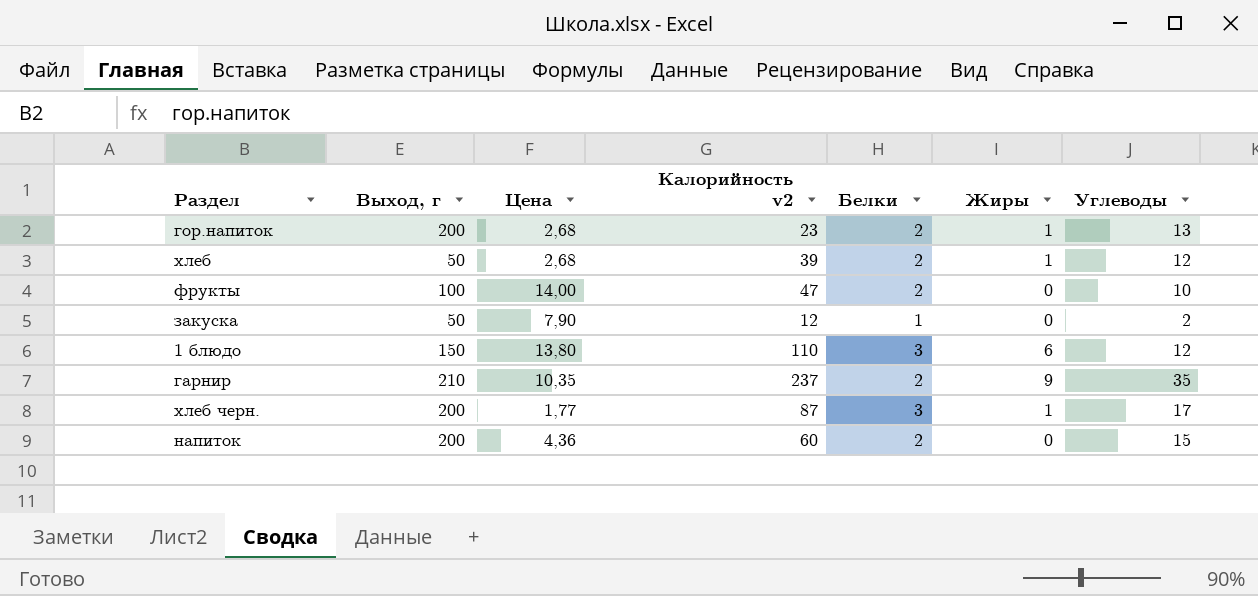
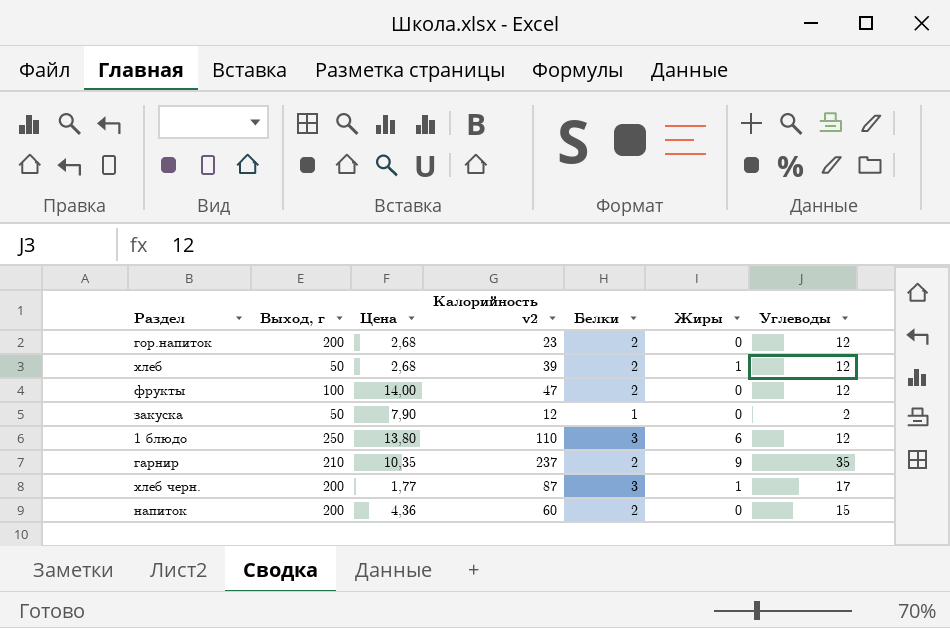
гор.напиток | Жиры: 1 -> 0
гор.напиток | Углеводы: 13 -> 12
фрукты | Углеводы: 10 -> 12
1 блюдо | Выход, г: 150 -> 250

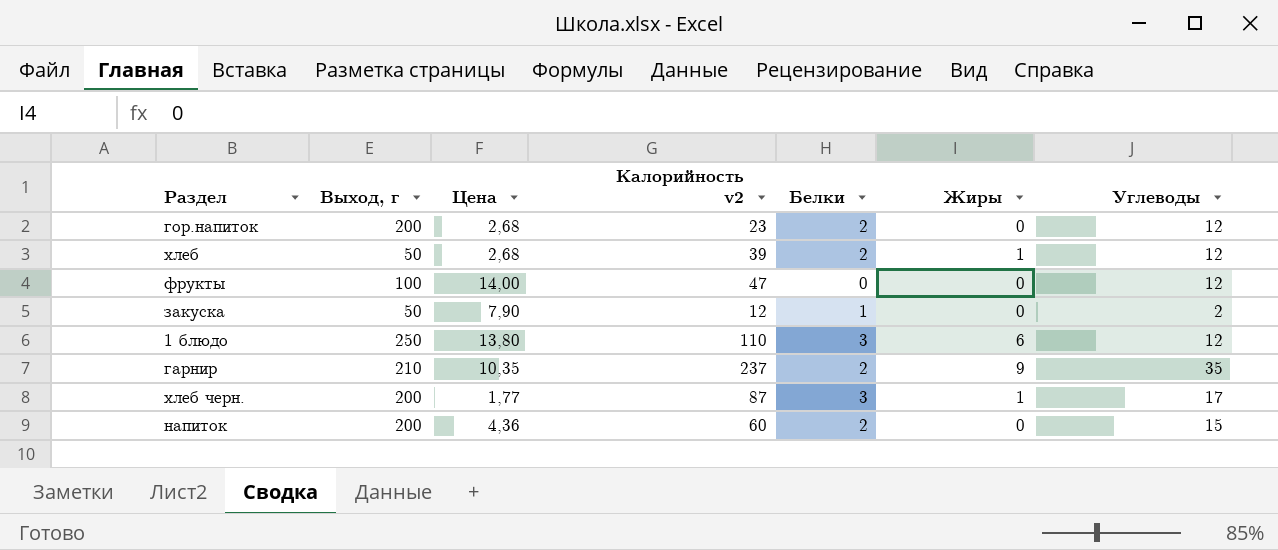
фрукты | Белки: 2 -> 0

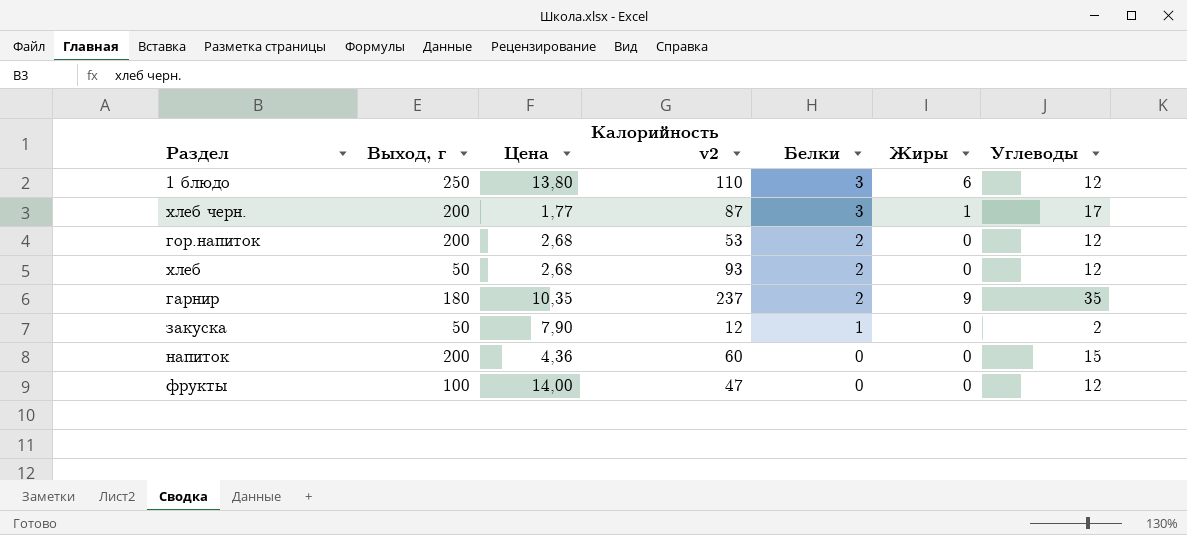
row order: none -> Белки descending
гор.напиток | Калорийность v2: 23 -> 53
хлеб | Калорийность v2: 39 -> 93
хлеб | Жиры: 1 -> 0
гарнир | Выход, г: 210 -> 180
напиток | Белки: 2 -> 0

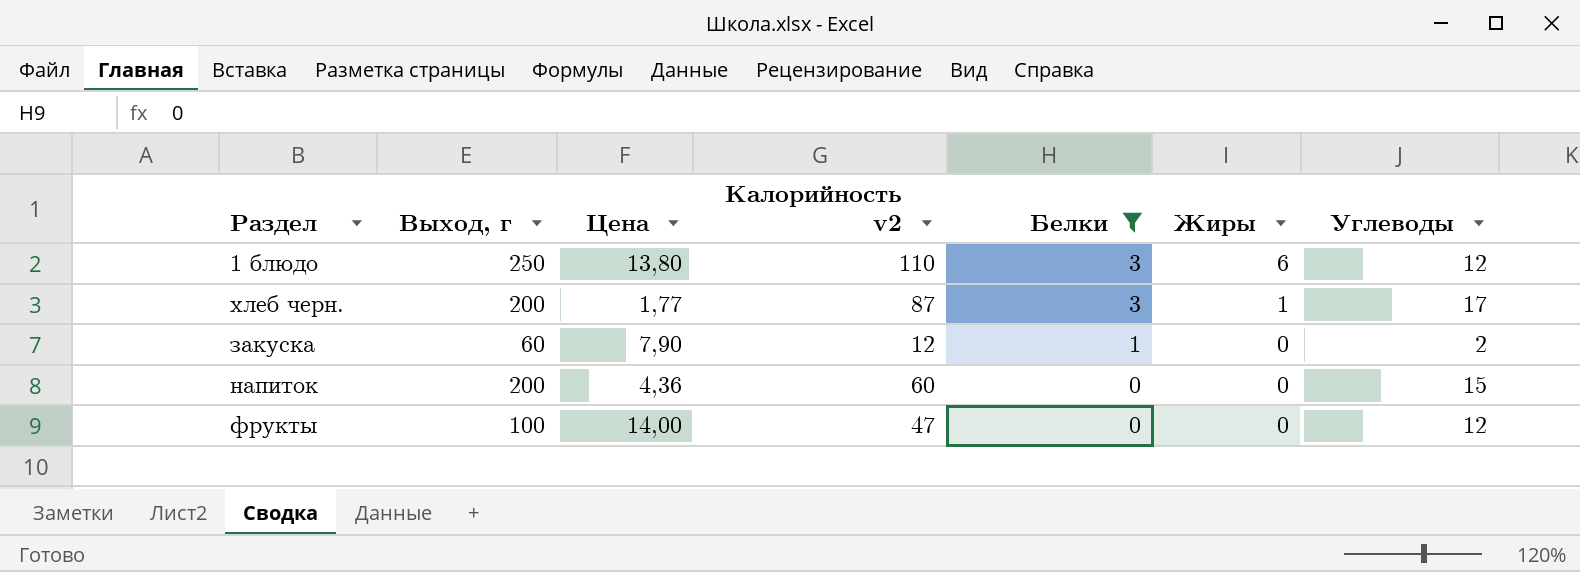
filter: none -> Белки != 2
закуска | Выход, г: 50 -> 60

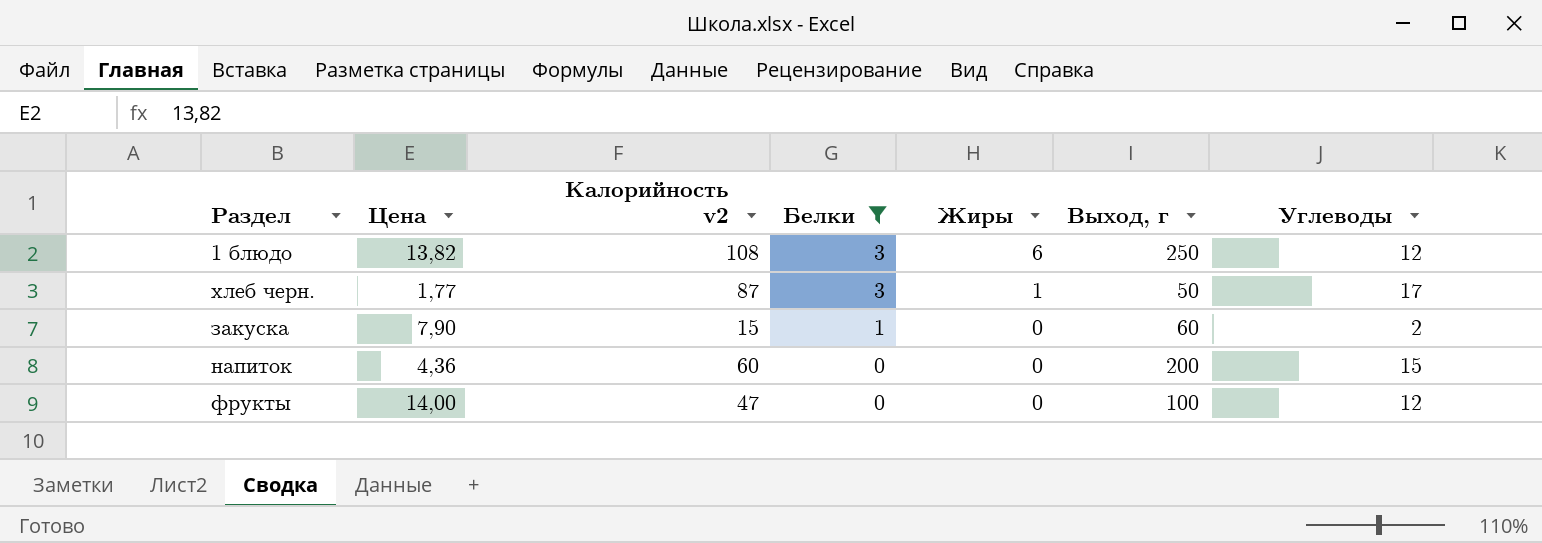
column Выход, г | position: 2 -> 6
1 блюдо | Цена: 13,80 -> 13,82
1 блюдо | Калорийность v2: 110 -> 108
хлеб черн. | Выход, г: 200 -> 50
закуска | Калорийность v2: 12 -> 15

